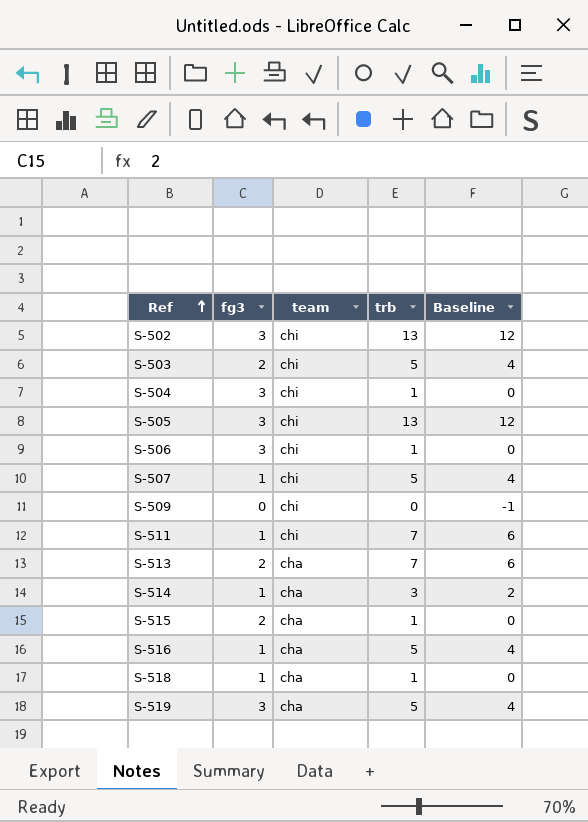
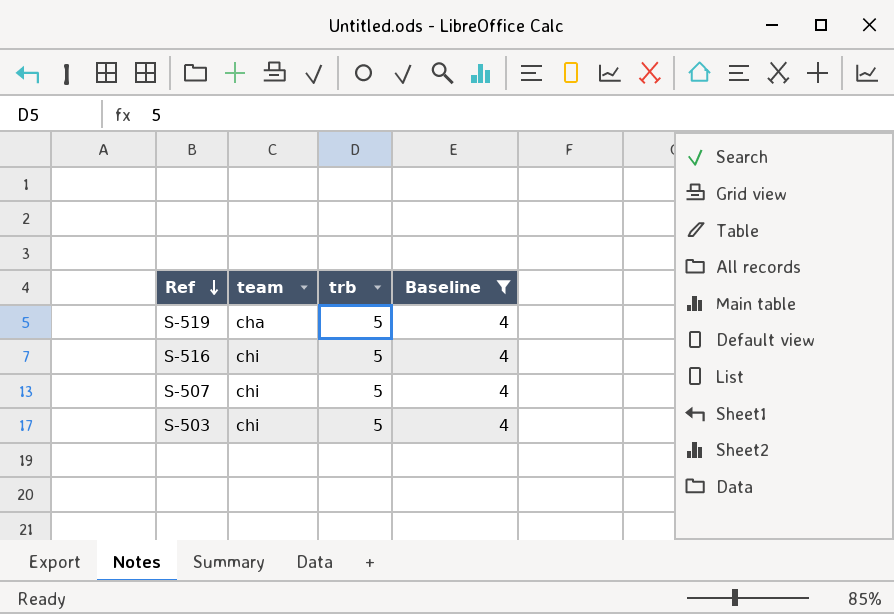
filter: none -> Baseline = 4
row order: Ref ascending -> Ref descending
column fg3 | position: 2 -> none
S-516 | team: cha -> chi

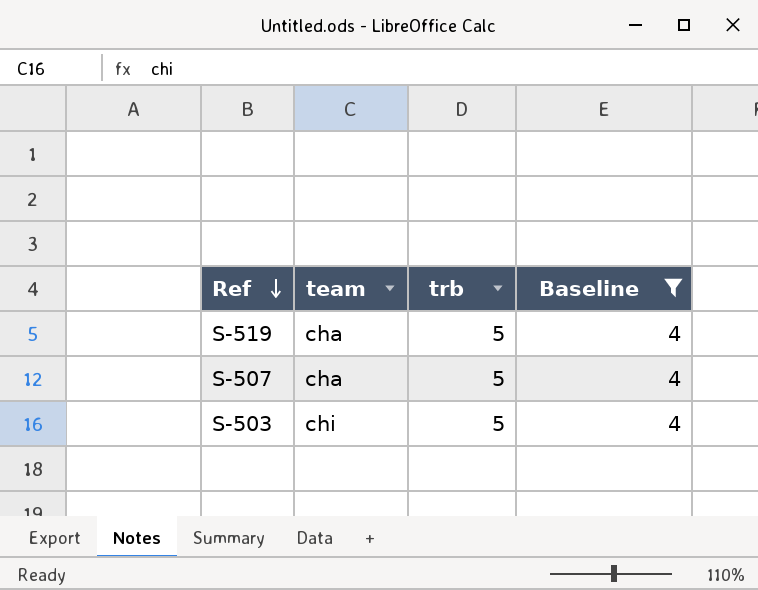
row S-516: chi | 5 | 4 -> none
S-507 | team: chi -> cha

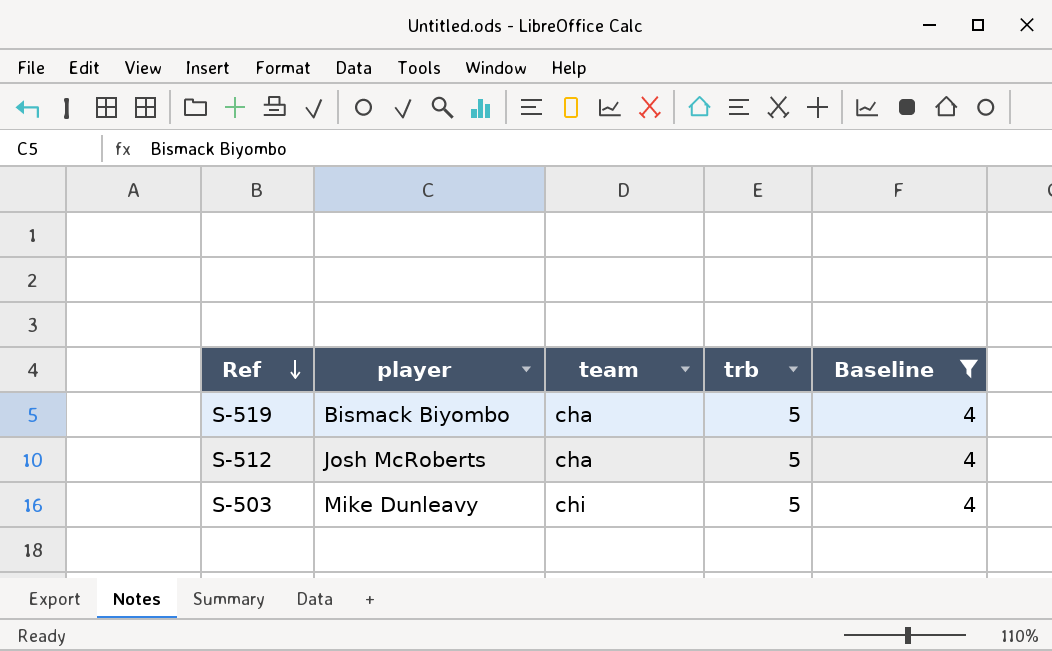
column player | position: none -> 2
row S-507: cha | 5 | 4 -> none
row S-512: none -> Josh McRoberts | cha | 5 | 4

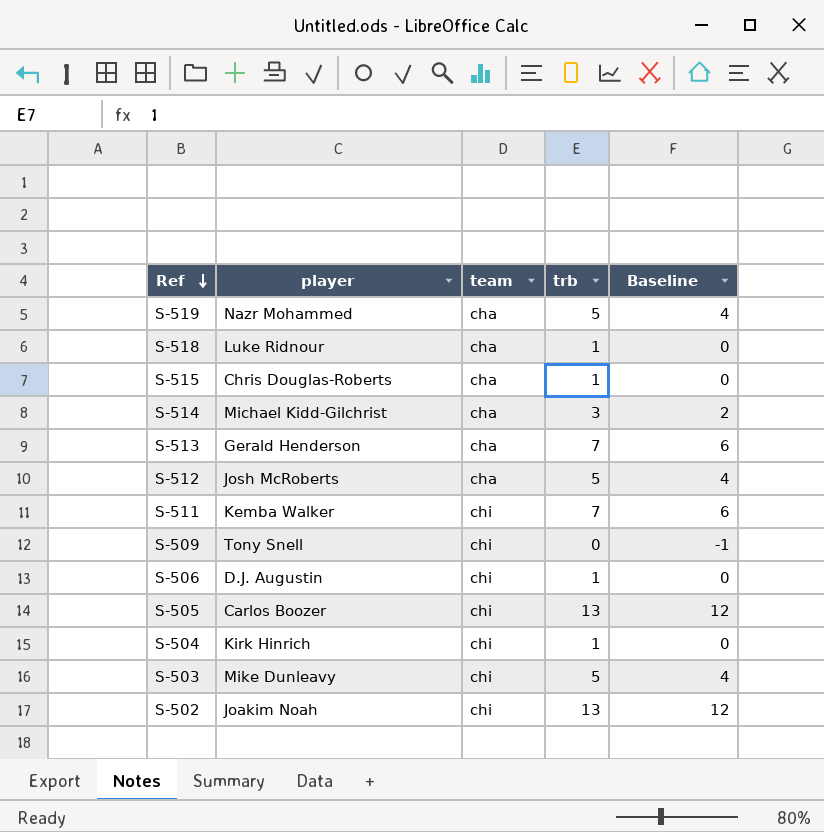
filter: Baseline = 4 -> none
S-519 | player: Bismack Biyombo -> Nazr Mohammed

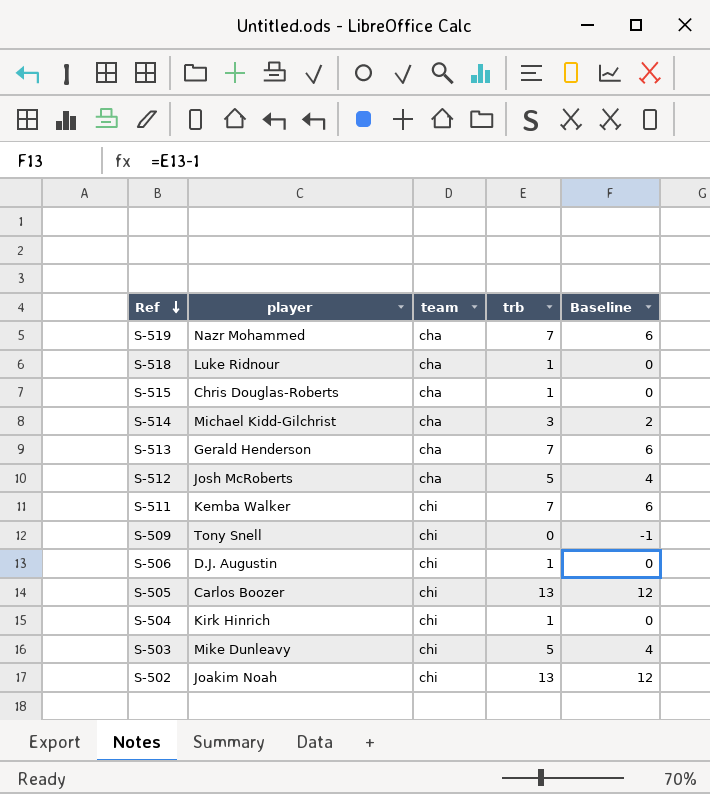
S-519 | trb: 5 -> 7
S-519 | Baseline: 4 -> 6

